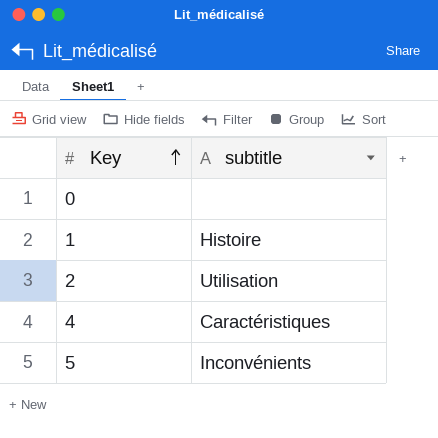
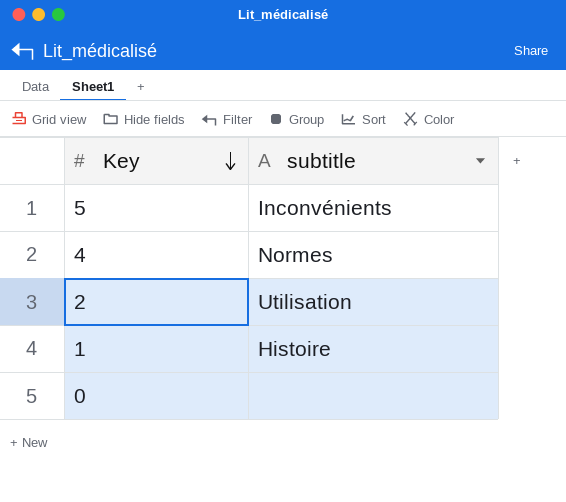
row order: Key ascending -> Key descending
4 | subtitle: Caractéristiques -> Normes

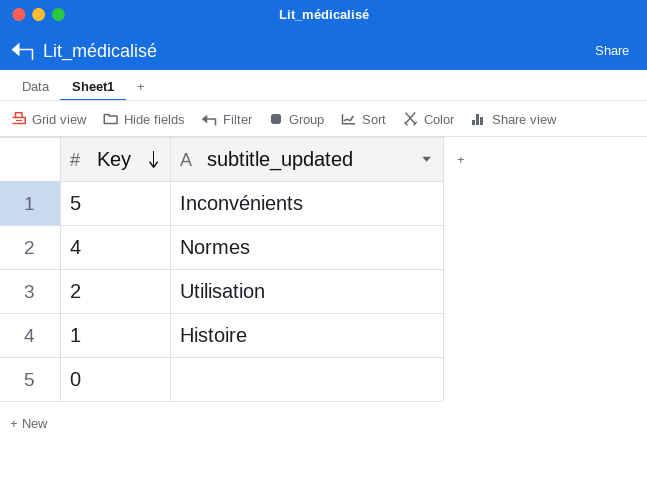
column name: subtitle -> subtitle_updated

